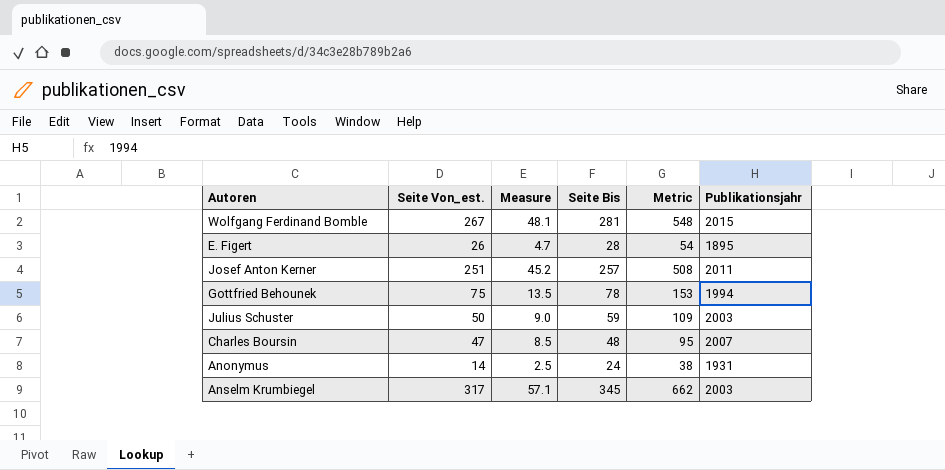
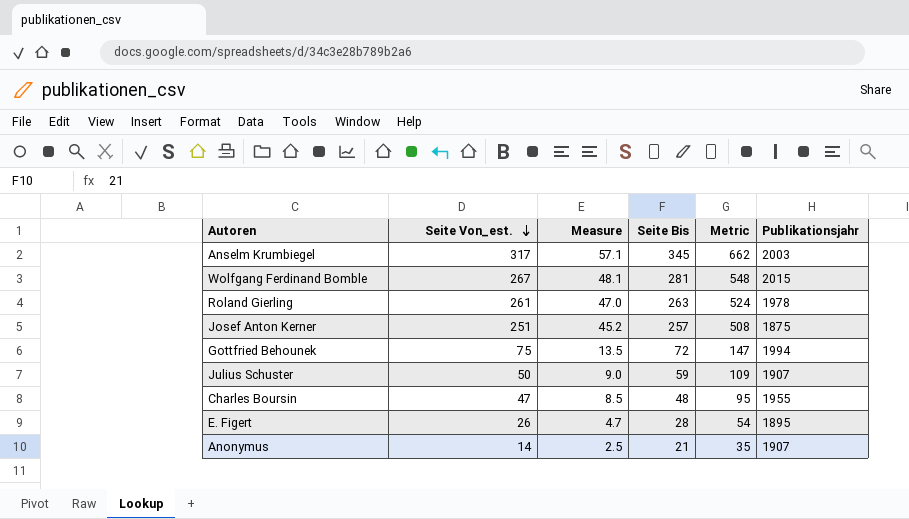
row order: none -> Seite Von_est. descending
row Roland Gierling: none -> 261 | 47.0 | 263 | 524 | 1978
Josef Anton Kerner | Publikationsjahr: 2011 -> 1875
Gottfried Behounek | Seite Bis: 78 -> 72
Gottfried Behounek | Metric: 153 -> 147
Julius Schuster | Publikationsjahr: 2003 -> 1907
Charles Boursin | Publikationsjahr: 2007 -> 1955
Anonymus | Seite Bis: 24 -> 21
Anonymus | Metric: 38 -> 35
Anonymus | Publikationsjahr: 1931 -> 1907

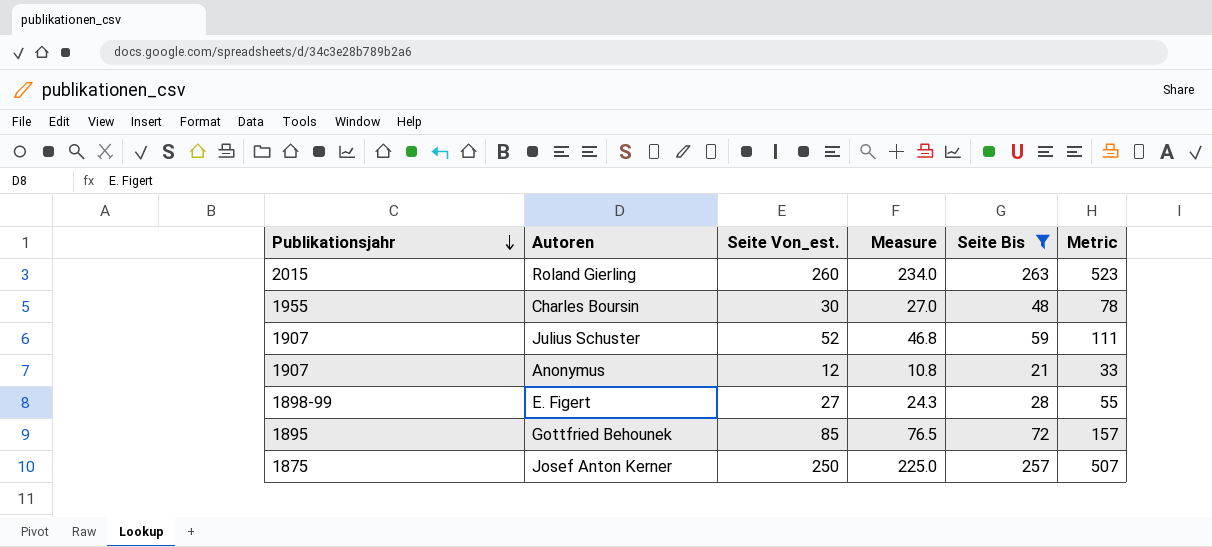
filter: none -> Seite Bis <= 263
row order: Seite Von_est. descending -> Publikationsjahr descending
column Publikationsjahr | position: 6 -> 1
column Measure | formula: [Seite Von_est.] * 0.18 -> [Seite Von_est.] * 0.9
Roland Gierling | Publikationsjahr: 1978 -> 2015
Roland Gierling | Seite Von_est.: 261 -> 260
Roland Gierling | Metric: 524 -> 523
Charles Boursin | Seite Von_est.: 47 -> 30
Charles Boursin | Metric: 95 -> 78
Julius Schuster | Seite Von_est.: 50 -> 52
Julius Schuster | Metric: 109 -> 111
Anonymus | Seite Von_est.: 14 -> 12
Anonymus | Metric: 35 -> 33
E. Figert | Publikationsjahr: 1895 -> 1898-99
E. Figert | Seite Von_est.: 26 -> 27
E. Figert | Metric: 54 -> 55
Gottfried Behounek | Publikationsjahr: 1994 -> 1895
Gottfried Behounek | Seite Von_est.: 75 -> 85
Gottfried Behounek | Metric: 147 -> 157
Josef Anton Kerner | Seite Von_est.: 251 -> 250
Josef Anton Kerner | Metric: 508 -> 507

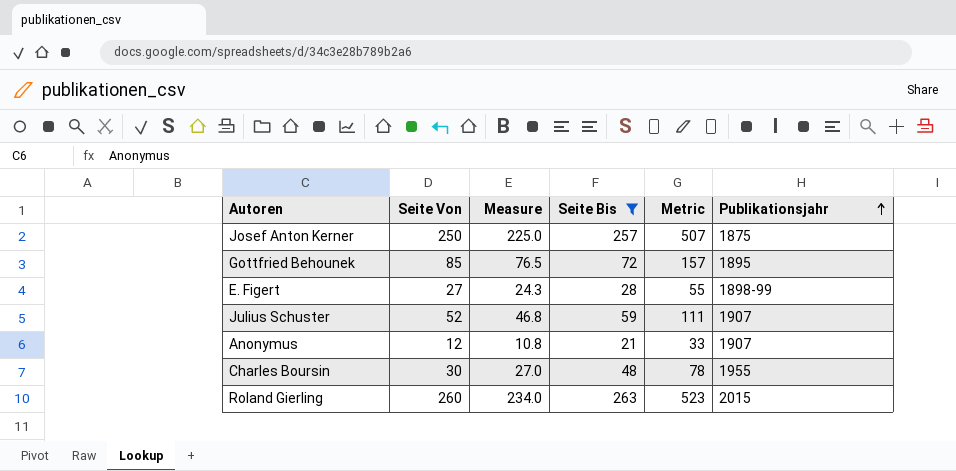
row order: Publikationsjahr descending -> Publikationsjahr ascending
column name: Seite Von_est. -> Seite Von
column Publikationsjahr | position: 1 -> 6

